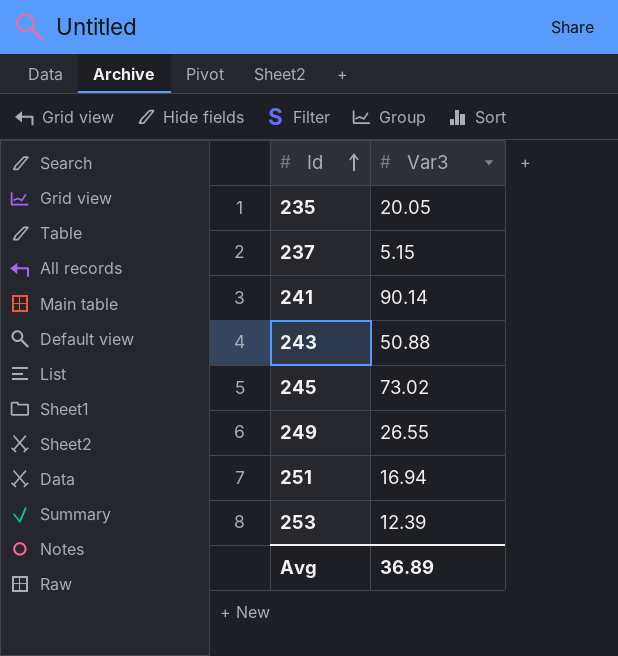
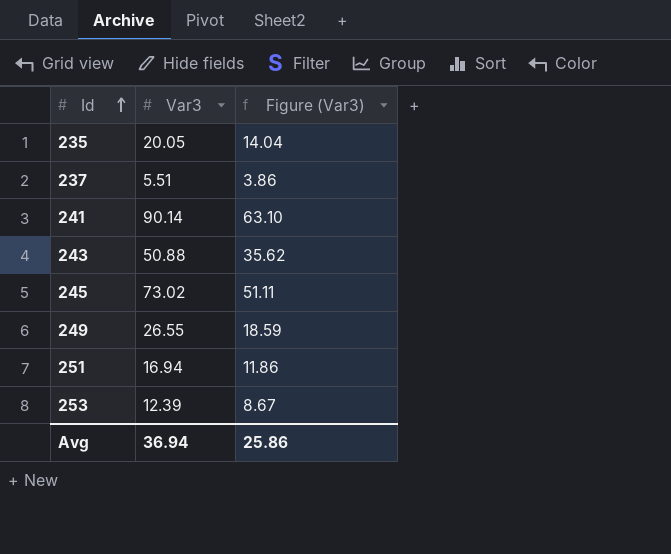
column Figure (Var3) | formula: none -> [Var3] * 0.7
237 | Var3: 5.15 -> 5.51
Avg | Var3: 36.89 -> 36.94

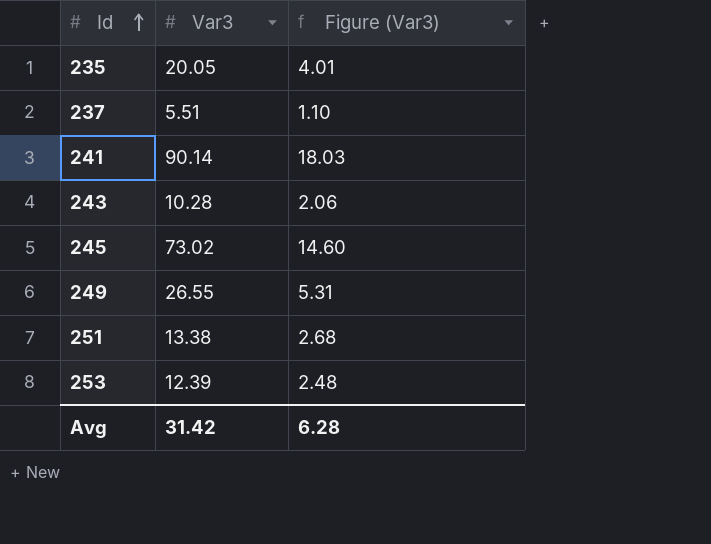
column Figure (Var3) | formula: [Var3] * 0.7 -> [Var3] * 0.2
243 | Var3: 50.88 -> 10.28
251 | Var3: 16.94 -> 13.38
Avg | Var3: 36.94 -> 31.42
Avg | Figure (Var3): 25.86 -> 6.28

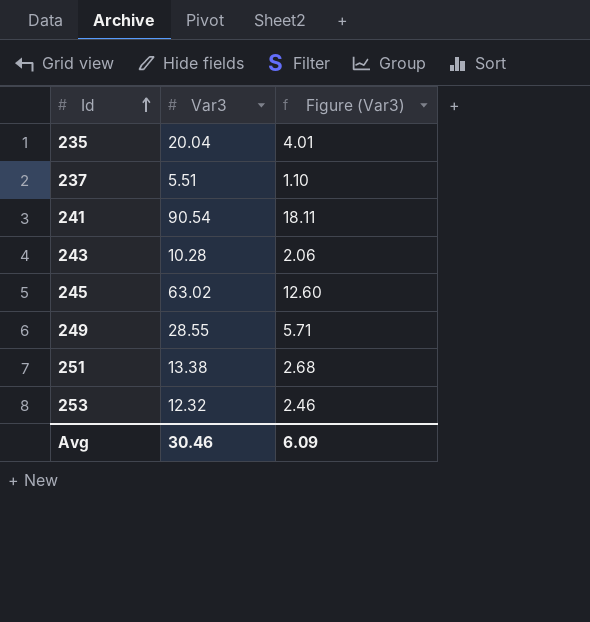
235 | Var3: 20.05 -> 20.04
241 | Var3: 90.14 -> 90.54
241 | Figure (Var3): 18.03 -> 18.11
245 | Var3: 73.02 -> 63.02
245 | Figure (Var3): 14.60 -> 12.60
249 | Var3: 26.55 -> 28.55
249 | Figure (Var3): 5.31 -> 5.71
253 | Var3: 12.39 -> 12.32
253 | Figure (Var3): 2.48 -> 2.46
Avg | Var3: 31.42 -> 30.46
Avg | Figure (Var3): 6.28 -> 6.09

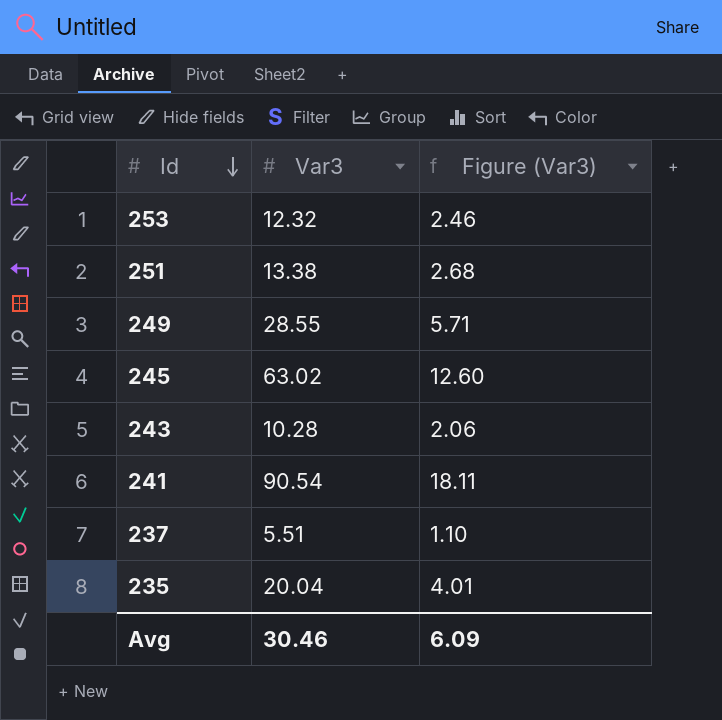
row order: Id ascending -> Id descending

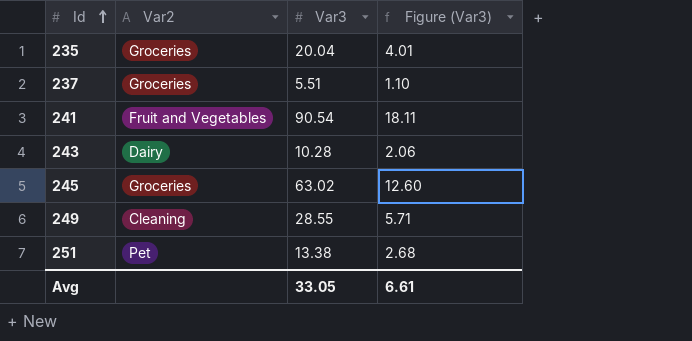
row order: Id descending -> Id ascending
column Var2 | position: none -> 2
row 253: 12.32 | 2.46 -> none
Avg | Var3: 30.46 -> 33.05
Avg | Figure (Var3): 6.09 -> 6.61

